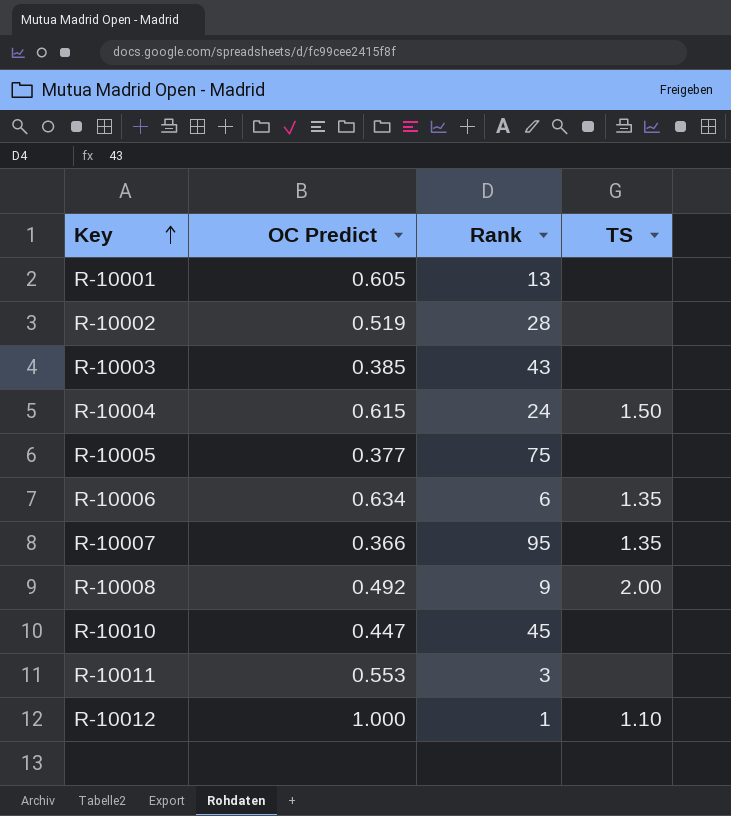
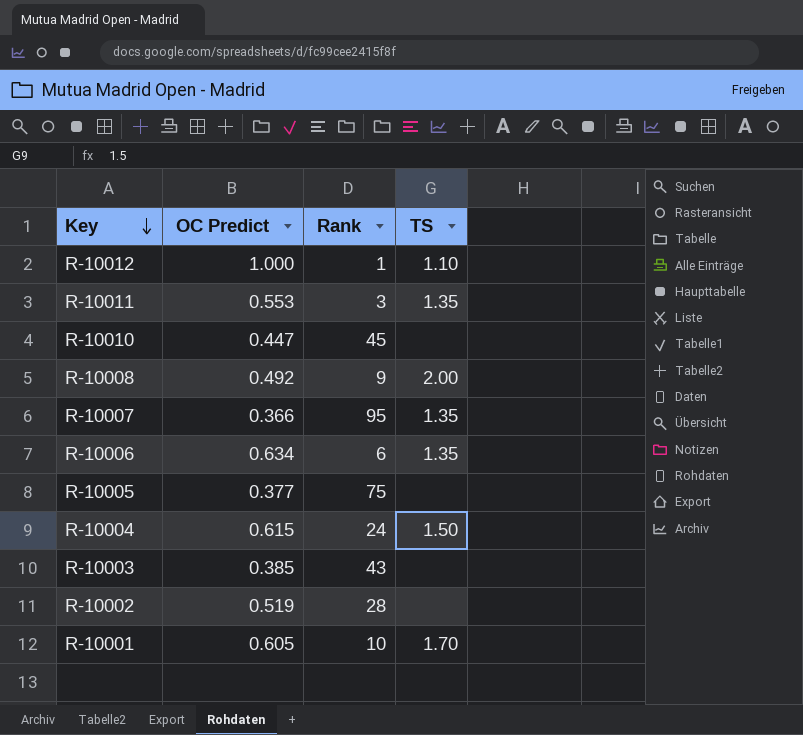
row order: Key ascending -> Key descending
R-10011 | TS: none -> 1.35
R-10001 | Rank: 13 -> 10
R-10001 | TS: none -> 1.70

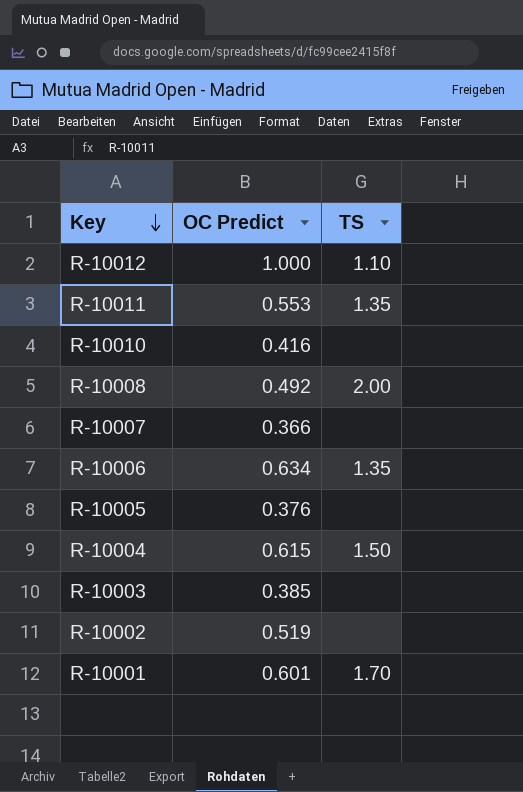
column Rank | position: 3 -> none
R-10010 | OC Predict: 0.447 -> 0.416
R-10007 | TS: 1.35 -> none
R-10005 | OC Predict: 0.377 -> 0.376
R-10001 | OC Predict: 0.605 -> 0.601

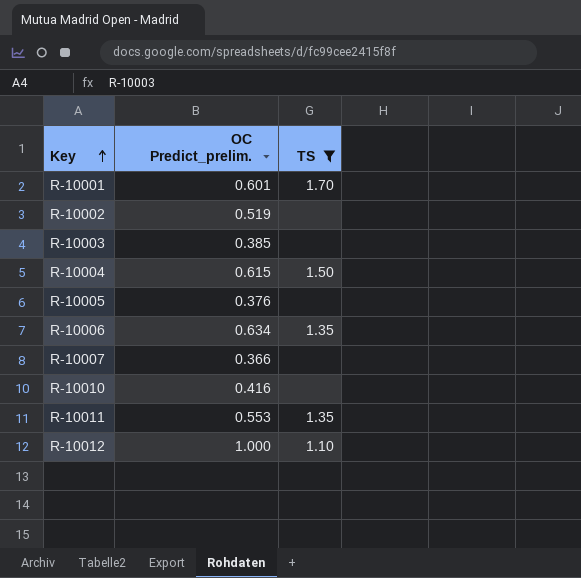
filter: none -> TS != 2.00
row order: Key descending -> Key ascending
column name: OC Predict -> OC Predict_prelim.

